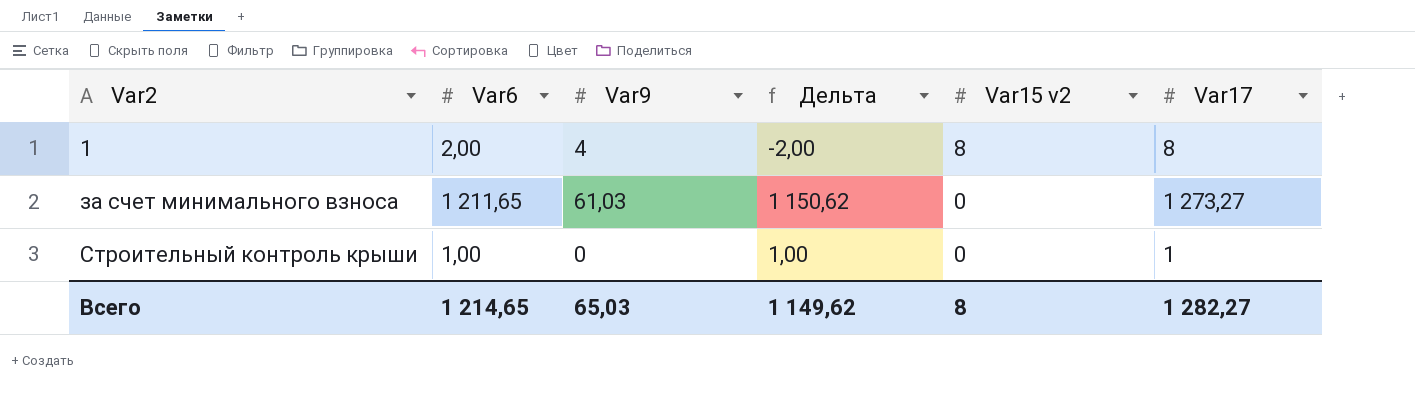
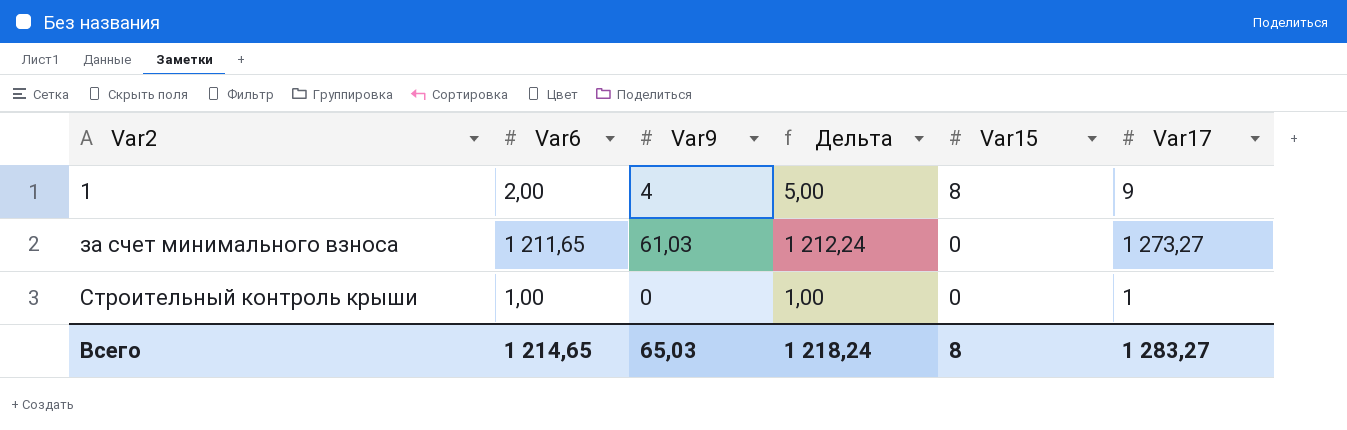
column Дельта | formula: [Var6] - [Var9] -> [Var17] - [Var9]
column name: Var15 v2 -> Var15
1 | Var17: 8 -> 9
Всего | Дельта: 1 149,62 -> 1 218,24
Всего | Var17: 1 282,27 -> 1 283,27

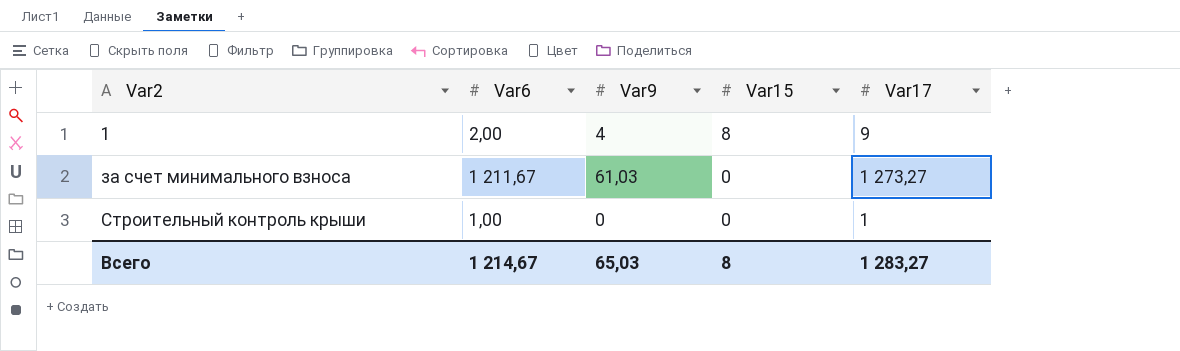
column Дельта | formula: [Var17] - [Var9] -> none
за счет минимального взноса | Var6: 1 211,65 -> 1 211,67
Всего | Var6: 1 214,65 -> 1 214,67

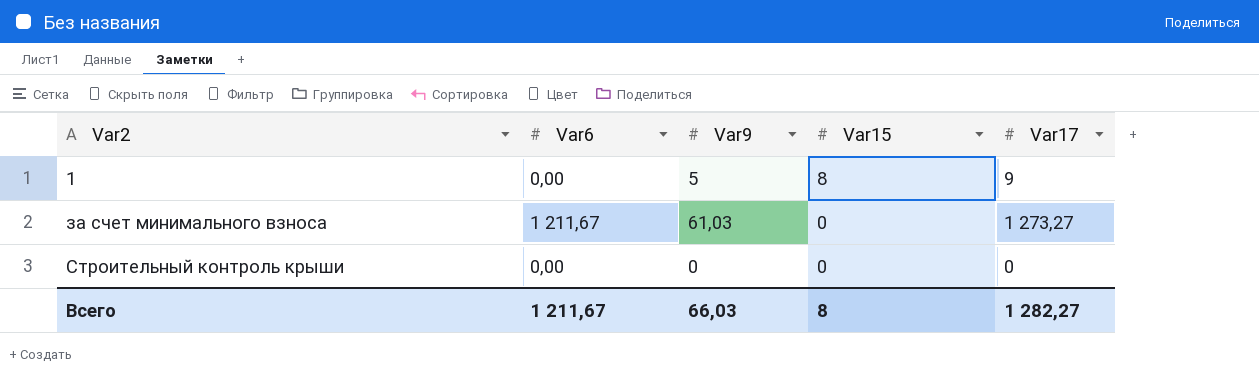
1 | Var6: 2,00 -> 0,00
1 | Var9: 4 -> 5
Строительный контроль крыши | Var6: 1,00 -> 0,00
Строительный контроль крыши | Var17: 1 -> 0
Всего | Var6: 1 214,67 -> 1 211,67
Всего | Var9: 65,03 -> 66,03
Всего | Var17: 1 283,27 -> 1 282,27

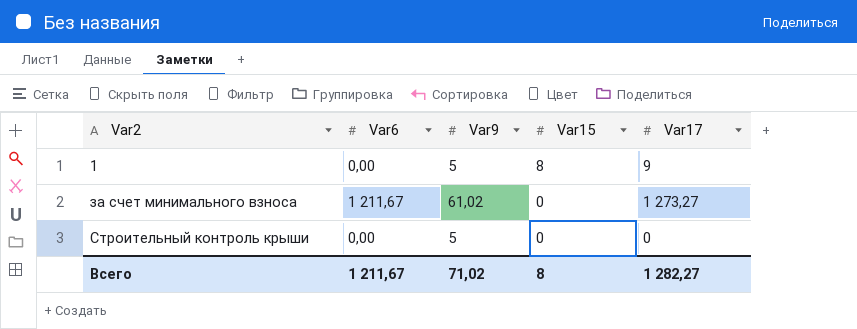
за счет минимального взноса | Var9: 61,03 -> 61,02
Строительный контроль крыши | Var9: 0 -> 5
Всего | Var9: 66,03 -> 71,02

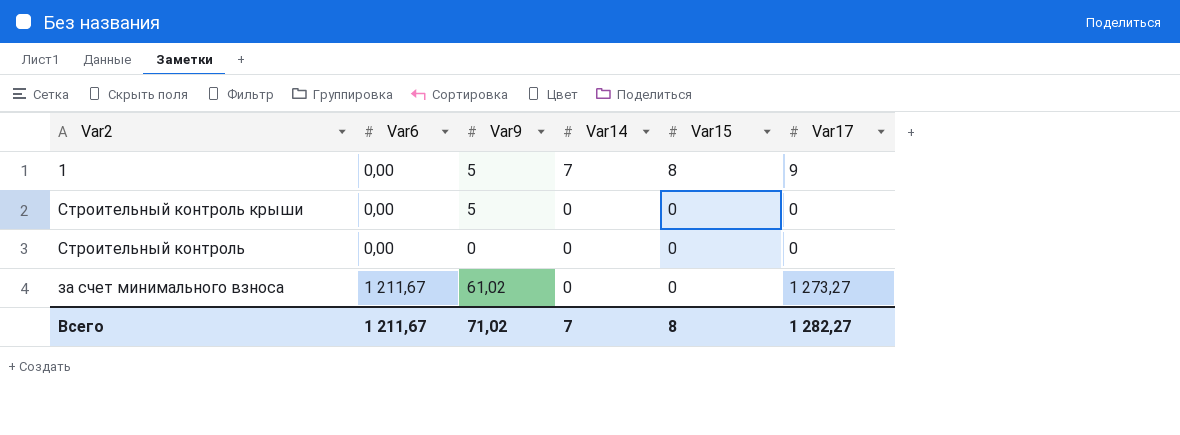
row order: Var2 ascending -> Var6 ascending
column Var14 | position: none -> 4
row Строительный контроль: none -> 0,00 | 0 | 0 | 0 | 0

